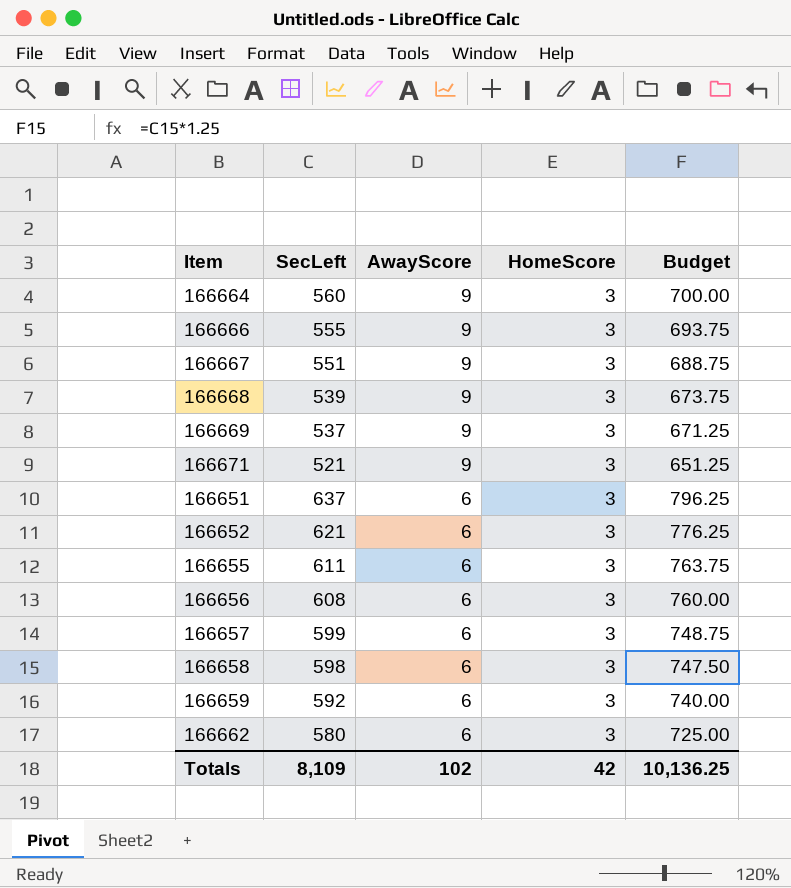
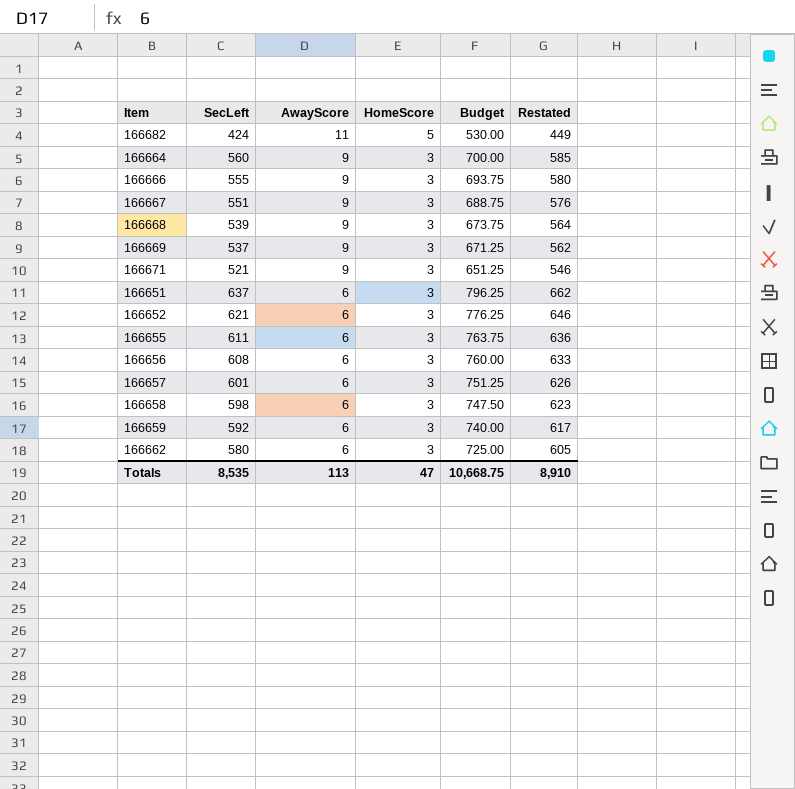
column Restated | formula: none -> [SecLeft] + 25
row 166682: none -> 424 | 11 | 5 | 530.00 | 449
166657 | SecLeft: 599 -> 601
166657 | Budget: 748.75 -> 751.25
Totals | SecLeft: 8,109 -> 8,535
Totals | AwayScore: 102 -> 113
Totals | HomeScore: 42 -> 47
Totals | Budget: 10,136.25 -> 10,668.75

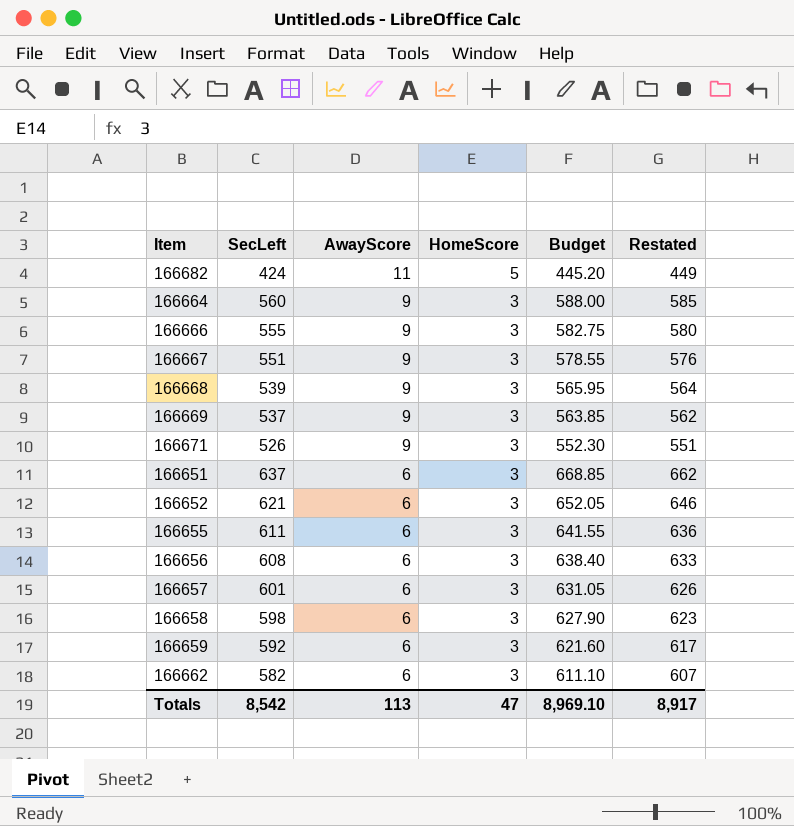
column Budget | formula: [SecLeft] * 1.25 -> [SecLeft] * 1.05
166671 | SecLeft: 521 -> 526
166671 | Restated: 546 -> 551
166662 | SecLeft: 580 -> 582
166662 | Restated: 605 -> 607
Totals | SecLeft: 8,535 -> 8,542
Totals | Budget: 10,668.75 -> 8,969.10
Totals | Restated: 8,910 -> 8,917

